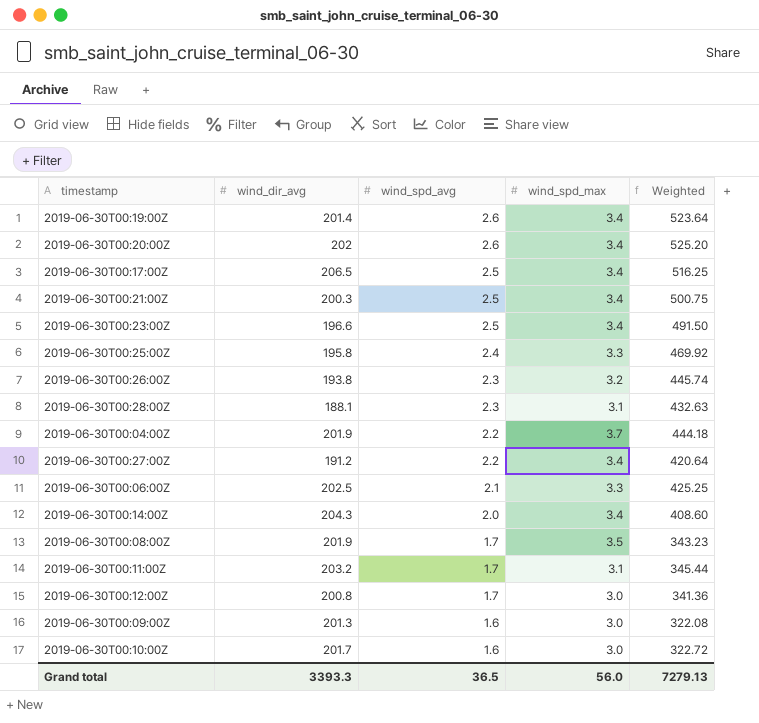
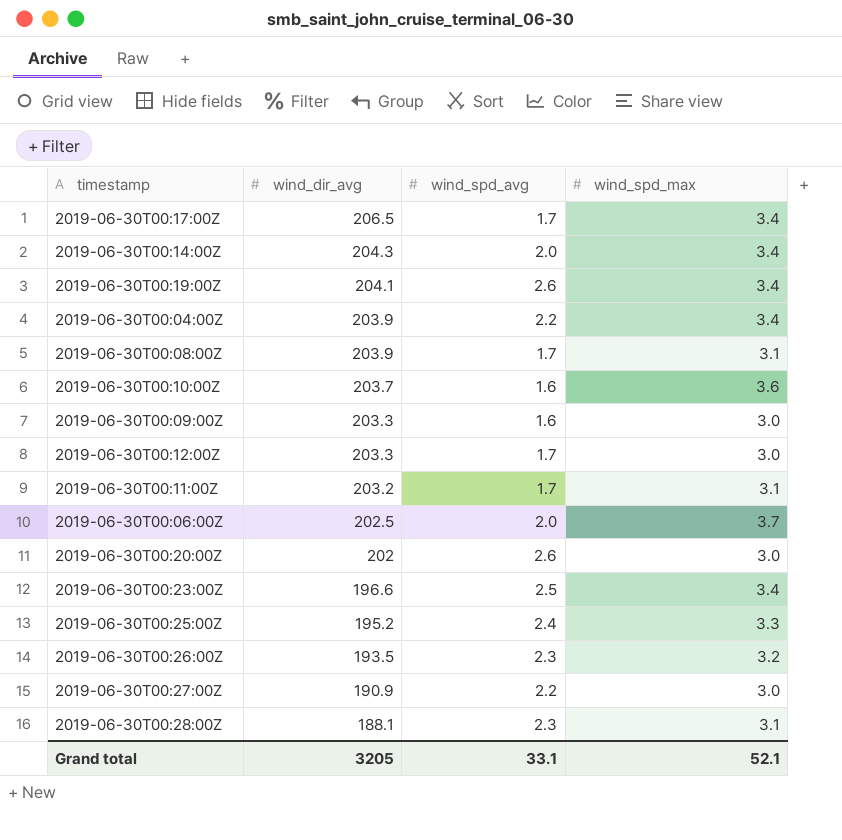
row order: wind_spd_avg descending -> wind_dir_avg descending
column Weighted | formula: [wind_dir_avg] * [wind_spd_avg] -> none
row 2019-06-30T00:21:00Z: 200.3 | 2.5 | 3.4 | 500.75 -> none
2019-06-30T00:17:00Z | wind_spd_avg: 2.5 -> 1.7
2019-06-30T00:19:00Z | wind_dir_avg: 201.4 -> 204.1
2019-06-30T00:04:00Z | wind_dir_avg: 201.9 -> 203.9
2019-06-30T00:04:00Z | wind_spd_max: 3.7 -> 3.4
2019-06-30T00:08:00Z | wind_dir_avg: 201.9 -> 203.9
2019-06-30T00:08:00Z | wind_spd_max: 3.5 -> 3.1
2019-06-30T00:10:00Z | wind_dir_avg: 201.7 -> 203.7
2019-06-30T00:10:00Z | wind_spd_max: 3.0 -> 3.6
2019-06-30T00:09:00Z | wind_dir_avg: 201.3 -> 203.3
2019-06-30T00:12:00Z | wind_dir_avg: 200.8 -> 203.3
2019-06-30T00:06:00Z | wind_spd_avg: 2.1 -> 2.0
2019-06-30T00:06:00Z | wind_spd_max: 3.3 -> 3.7
2019-06-30T00:20:00Z | wind_spd_max: 3.4 -> 3.0
2019-06-30T00:25:00Z | wind_dir_avg: 195.8 -> 195.2
2019-06-30T00:26:00Z | wind_dir_avg: 193.8 -> 193.5
2019-06-30T00:27:00Z | wind_dir_avg: 191.2 -> 190.9
2019-06-30T00:27:00Z | wind_spd_max: 3.4 -> 3.0
Grand total | wind_dir_avg: 3393.3 -> 3205
Grand total | wind_spd_avg: 36.5 -> 33.1
Grand total | wind_spd_max: 56.0 -> 52.1

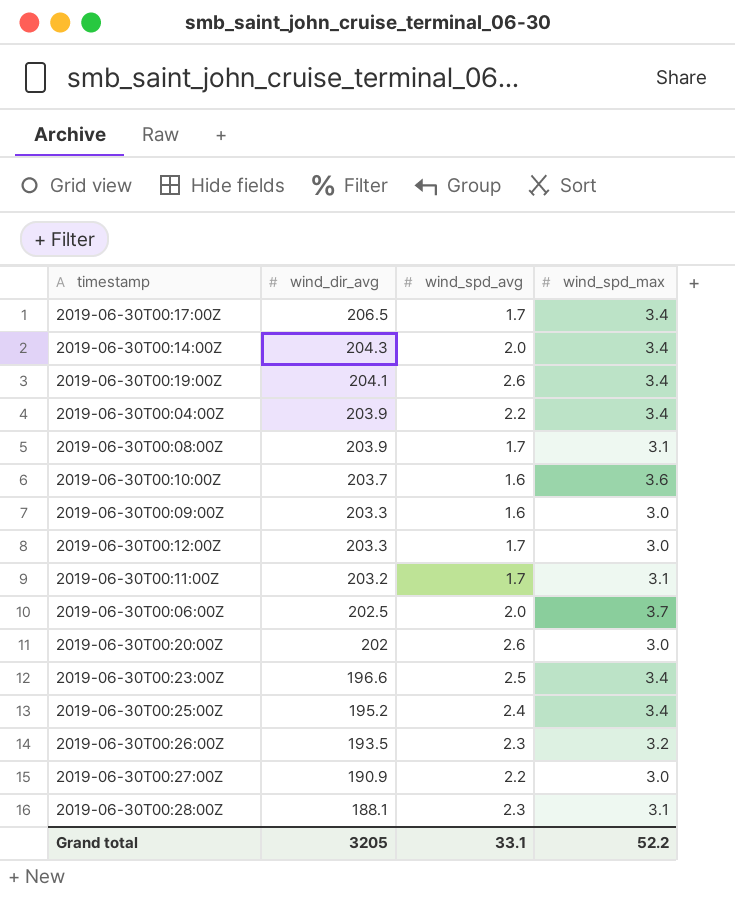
2019-06-30T00:25:00Z | wind_spd_max: 3.3 -> 3.4
Grand total | wind_spd_max: 52.1 -> 52.2

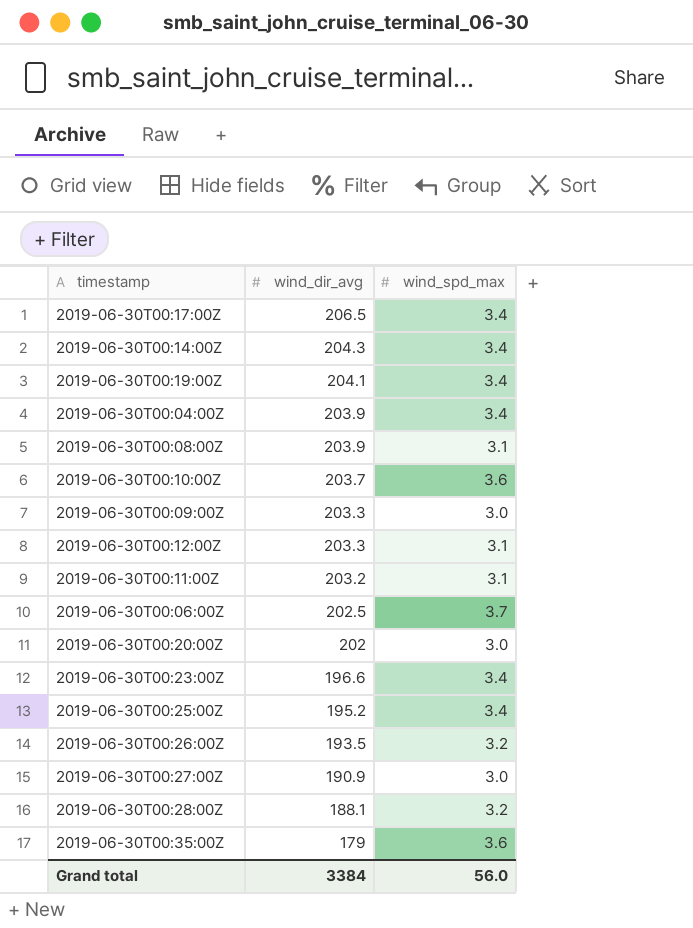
column wind_spd_avg | position: 3 -> none
2019-06-30T00:12:00Z | wind_spd_max: 3.0 -> 3.1
2019-06-30T00:28:00Z | wind_spd_max: 3.1 -> 3.2
row 2019-06-30T00:35:00Z: none -> 179 | 3.6
Grand total | wind_dir_avg: 3205 -> 3384
Grand total | wind_spd_max: 52.2 -> 56.0

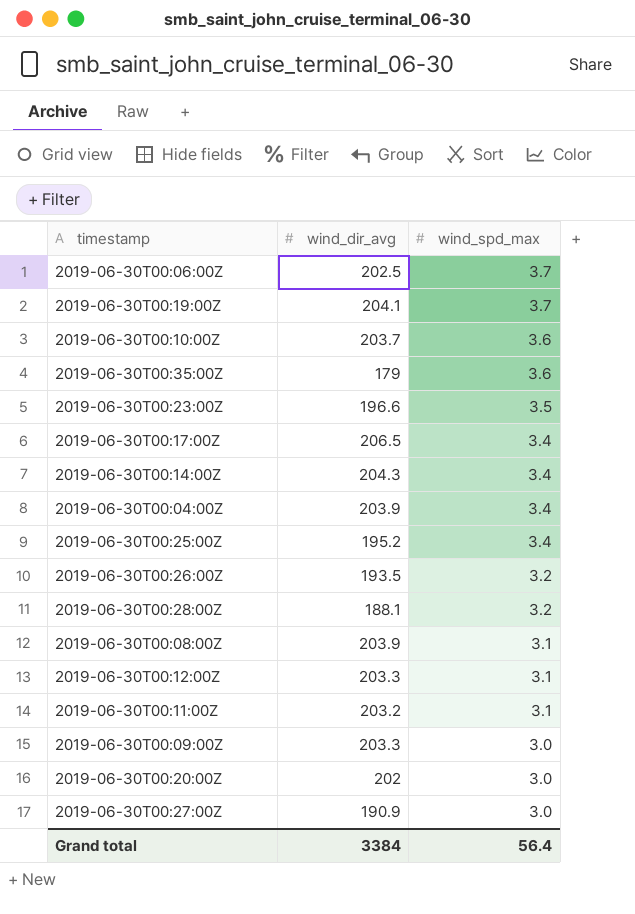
row order: wind_dir_avg descending -> wind_spd_max descending
2019-06-30T00:19:00Z | wind_spd_max: 3.4 -> 3.7
2019-06-30T00:23:00Z | wind_spd_max: 3.4 -> 3.5
Grand total | wind_spd_max: 56.0 -> 56.4

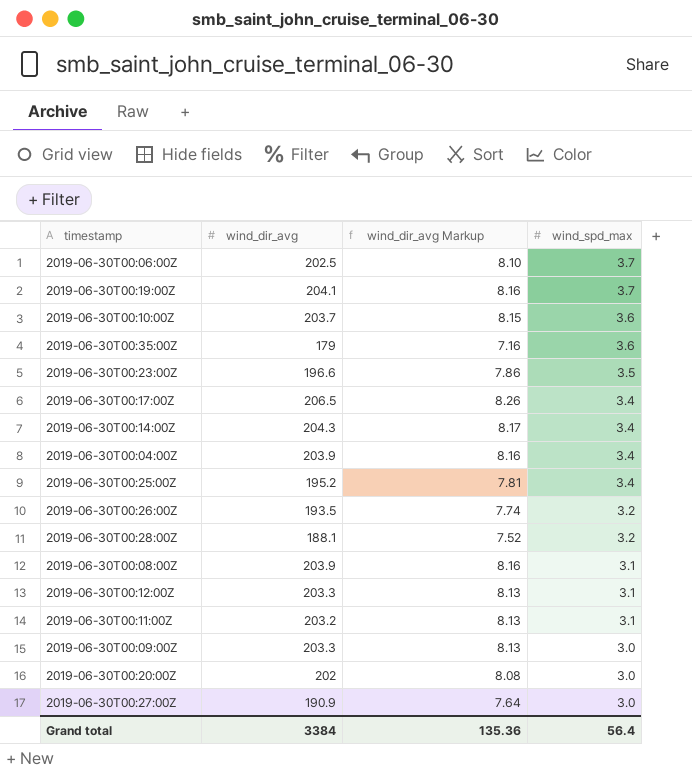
column wind_dir_avg Markup | formula: none -> [wind_dir_avg] * 0.04

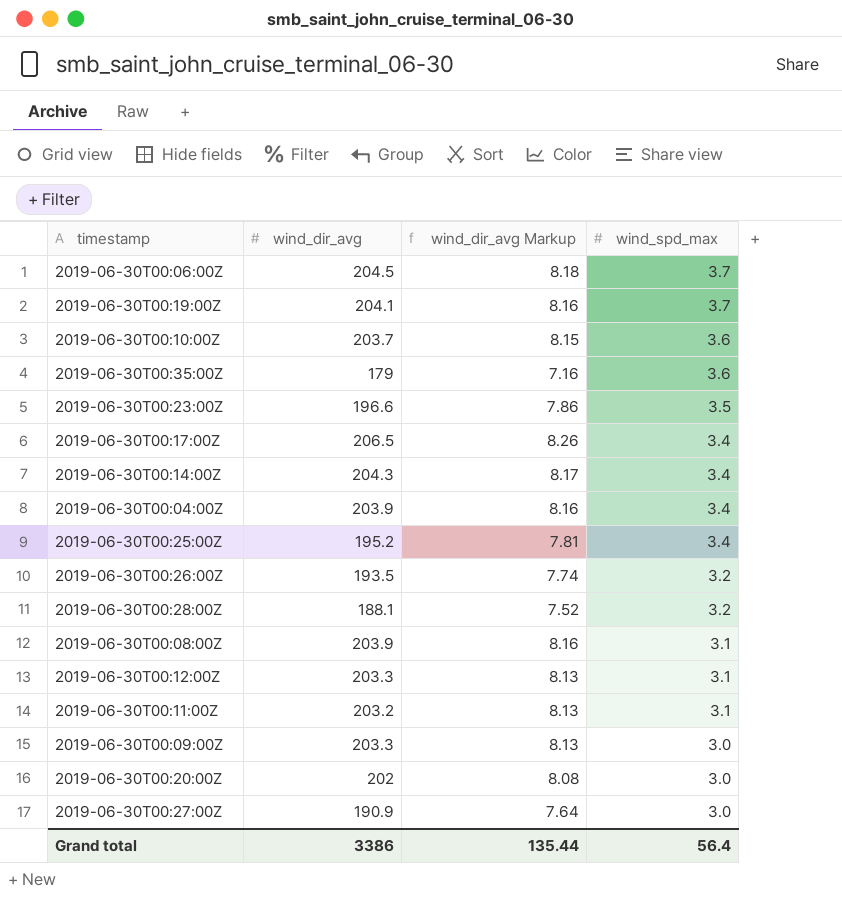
2019-06-30T00:06:00Z | wind_dir_avg: 202.5 -> 204.5
2019-06-30T00:06:00Z | wind_dir_avg Markup: 8.10 -> 8.18
Grand total | wind_dir_avg: 3384 -> 3386
Grand total | wind_dir_avg Markup: 135.36 -> 135.44

